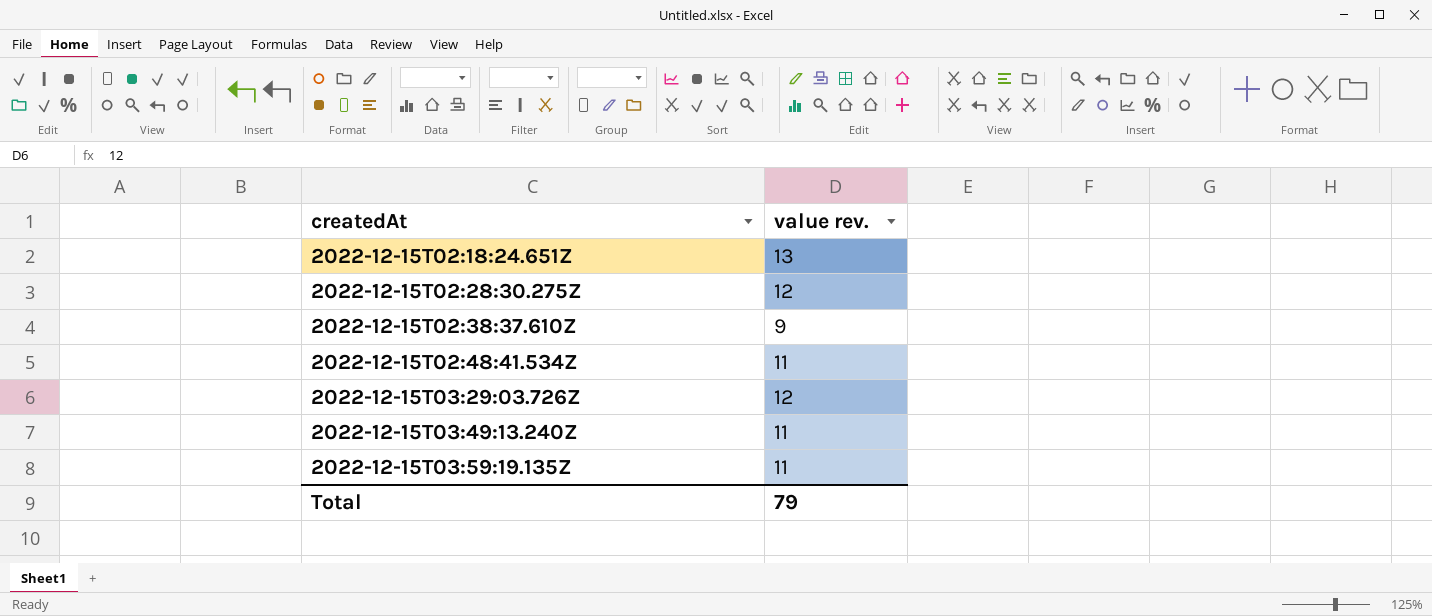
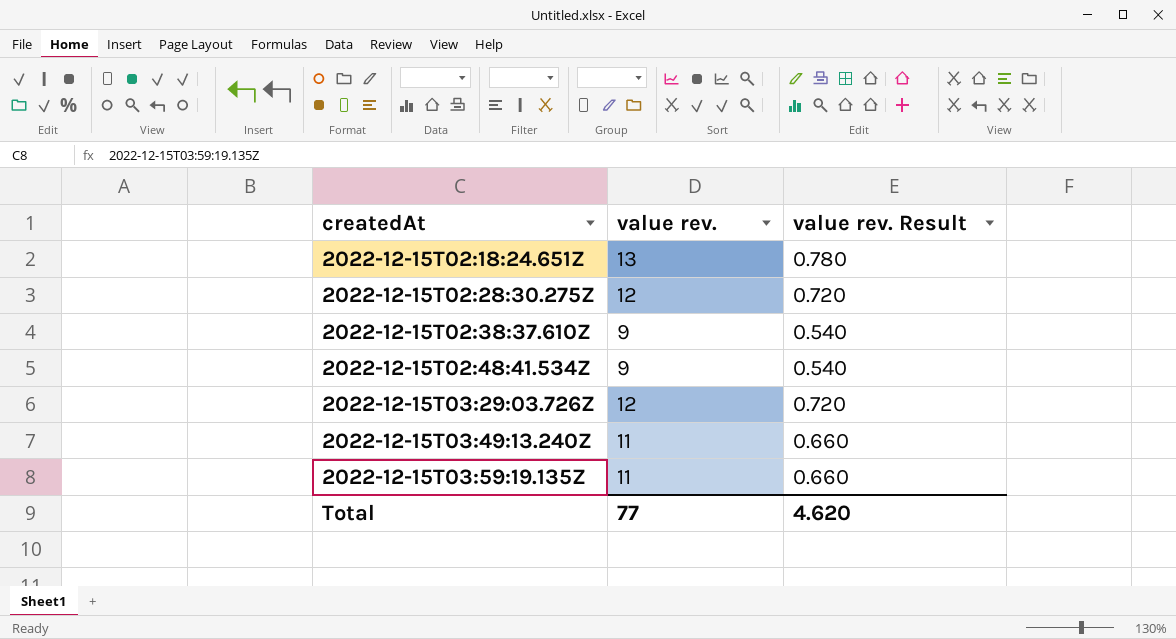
column value rev. Result | formula: none -> [value rev.] * 0.06
2022-12-15T02:48:41.534Z | value rev.: 11 -> 9
Total | value rev.: 79 -> 77

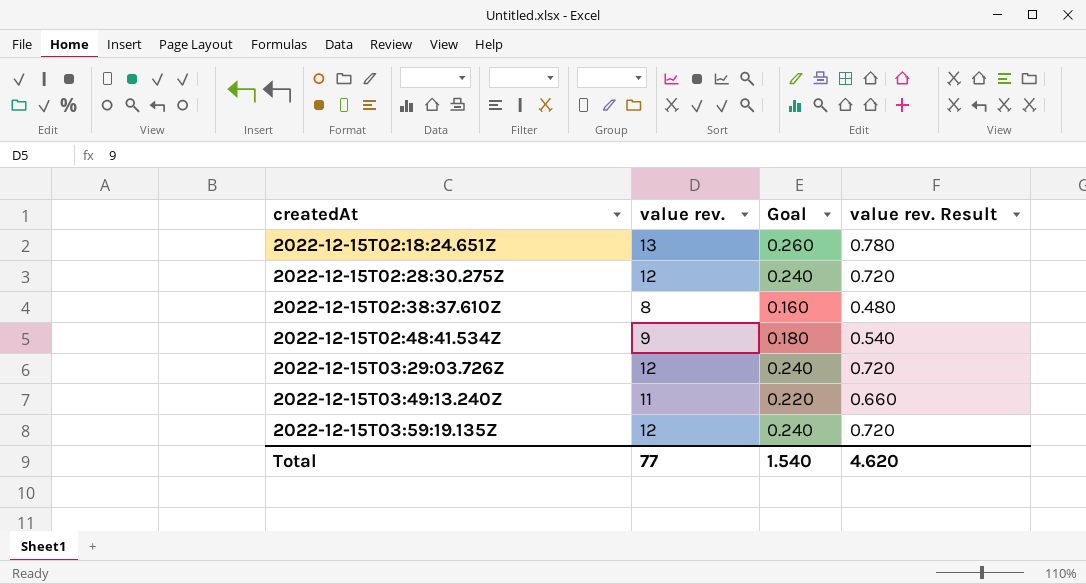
column Goal | formula: none -> [value rev.] * 0.02
2022-12-15T02:38:37.610Z | value rev.: 9 -> 8
2022-12-15T02:38:37.610Z | value rev. Result: 0.540 -> 0.480
2022-12-15T03:59:19.135Z | value rev.: 11 -> 12
2022-12-15T03:59:19.135Z | value rev. Result: 0.660 -> 0.720

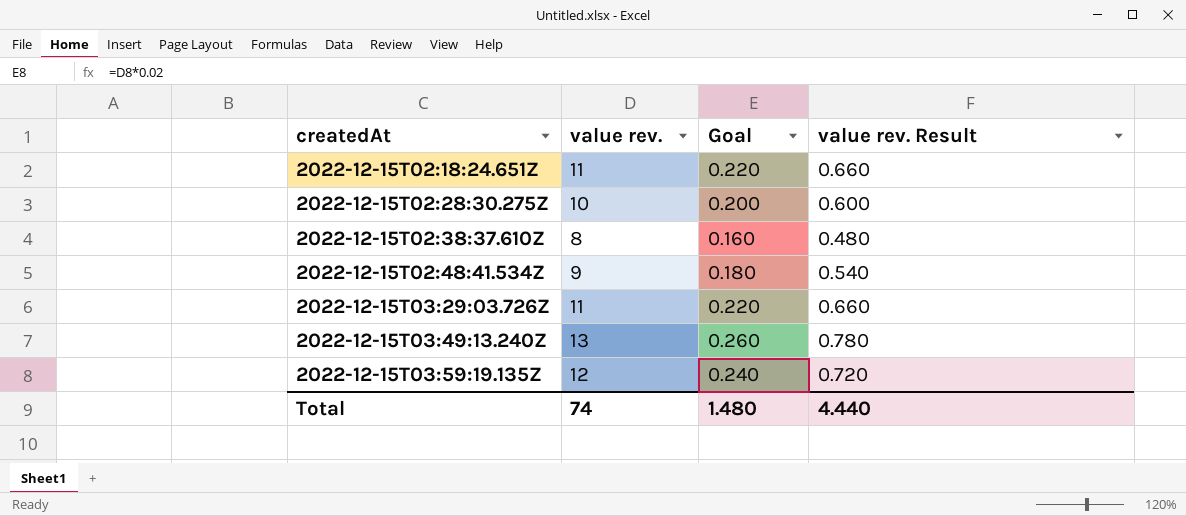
2022-12-15T02:18:24.651Z | value rev.: 13 -> 11
2022-12-15T02:18:24.651Z | Goal: 0.260 -> 0.220
2022-12-15T02:18:24.651Z | value rev. Result: 0.780 -> 0.660
2022-12-15T02:28:30.275Z | value rev.: 12 -> 10
2022-12-15T02:28:30.275Z | Goal: 0.240 -> 0.200
2022-12-15T02:28:30.275Z | value rev. Result: 0.720 -> 0.600
2022-12-15T03:29:03.726Z | value rev.: 12 -> 11
2022-12-15T03:29:03.726Z | Goal: 0.240 -> 0.220
2022-12-15T03:29:03.726Z | value rev. Result: 0.720 -> 0.660
2022-12-15T03:49:13.240Z | value rev.: 11 -> 13
2022-12-15T03:49:13.240Z | Goal: 0.220 -> 0.260
2022-12-15T03:49:13.240Z | value rev. Result: 0.660 -> 0.780
Total | value rev.: 77 -> 74
Total | Goal: 1.540 -> 1.480
Total | value rev. Result: 4.620 -> 4.440

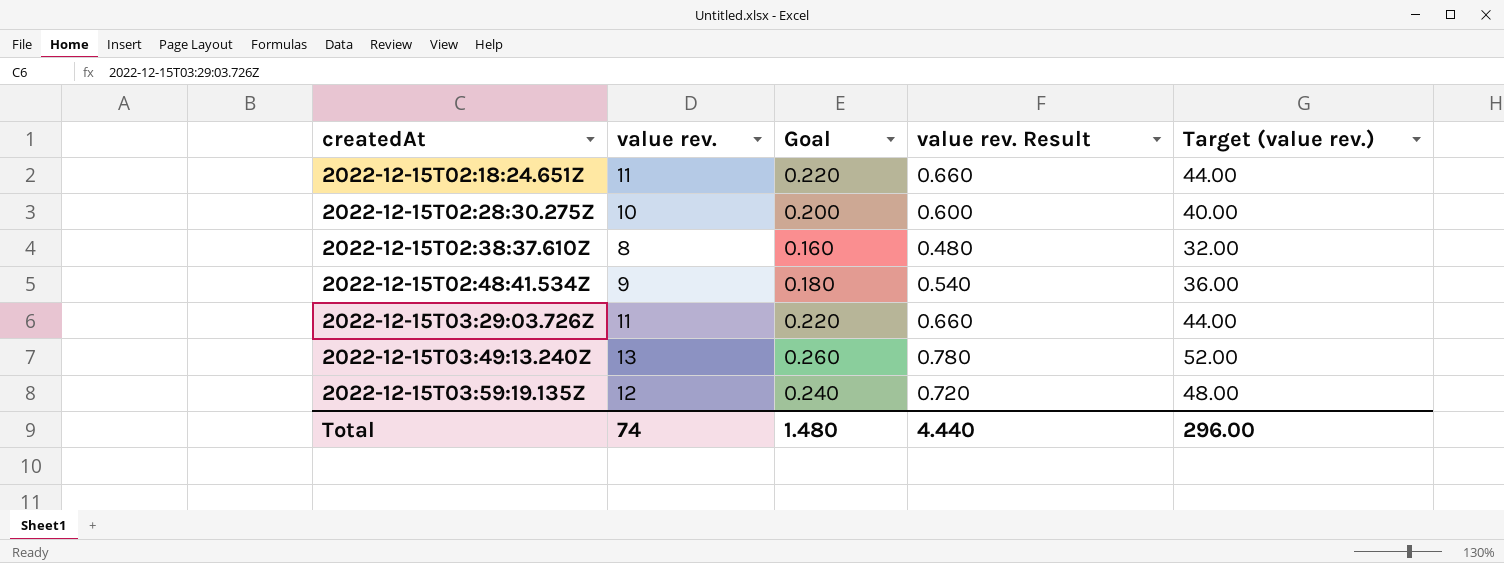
column Target (value rev.) | formula: none -> [value rev.] * 4

